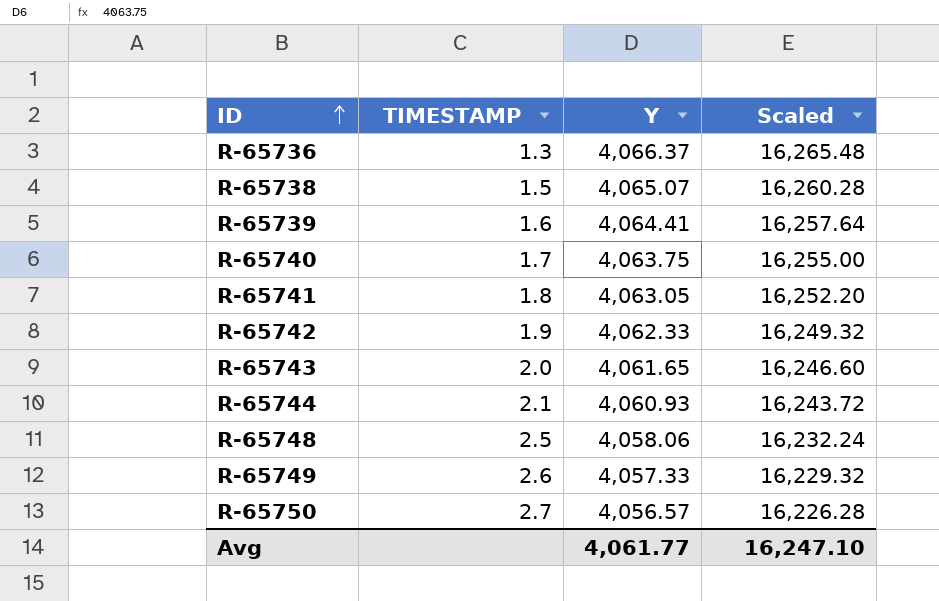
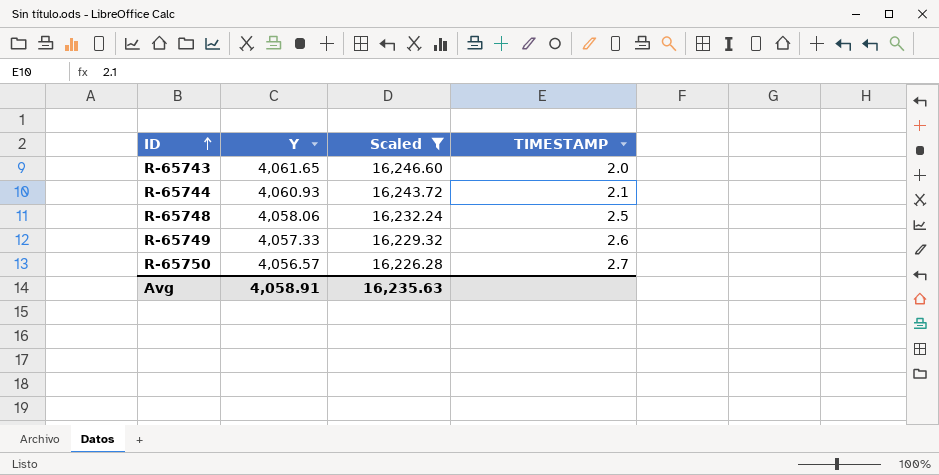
filter: none -> Scaled <= 16,246.60
column TIMESTAMP | position: 2 -> 4
Avg | Y: 4,061.77 -> 4,058.91
Avg | Scaled: 16,247.10 -> 16,235.63

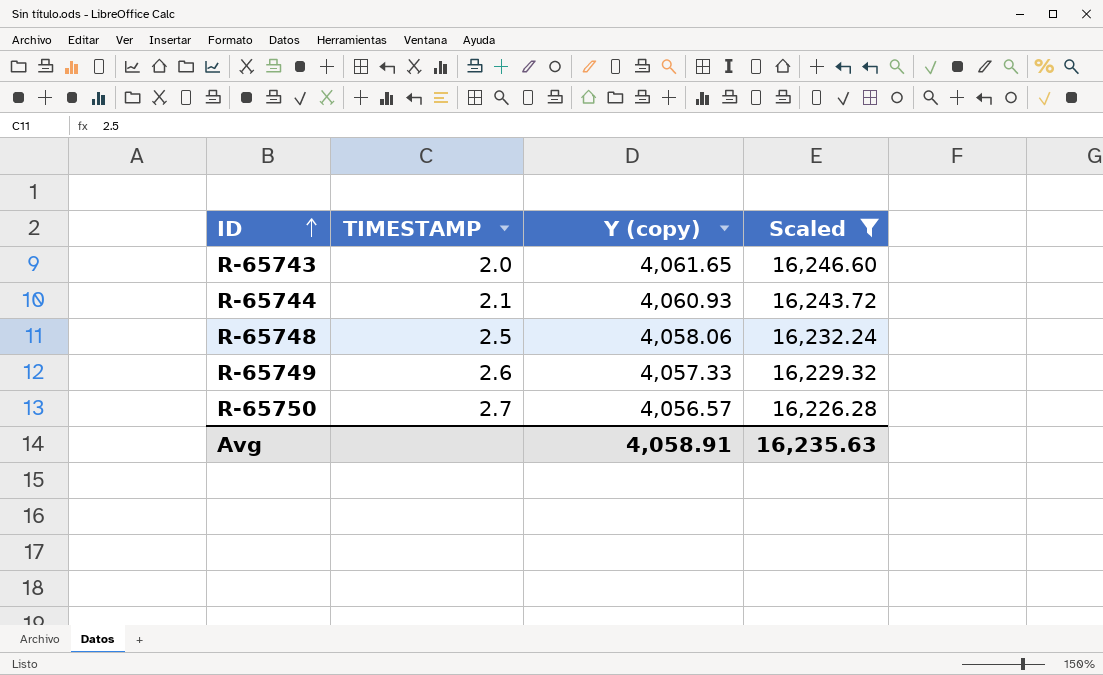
column TIMESTAMP | position: 4 -> 2
column name: Y -> Y (copy)

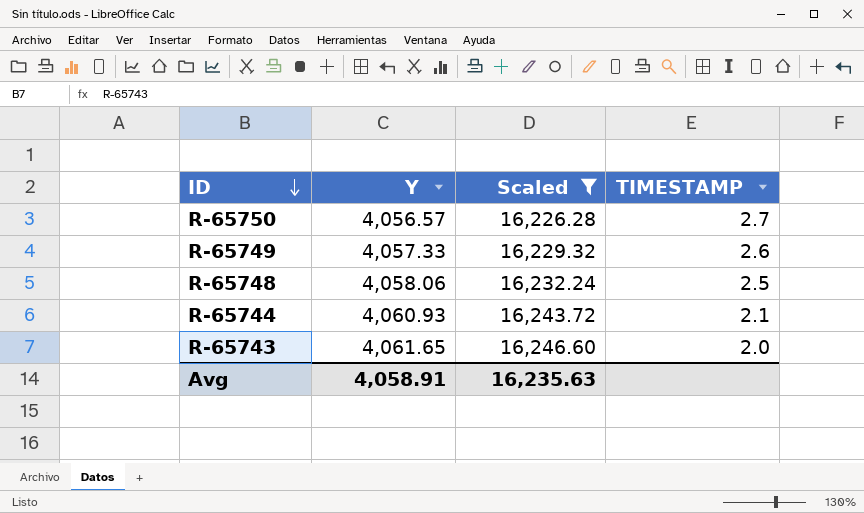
row order: ID ascending -> ID descending
column name: Y (copy) -> Y
column TIMESTAMP | position: 2 -> 4

